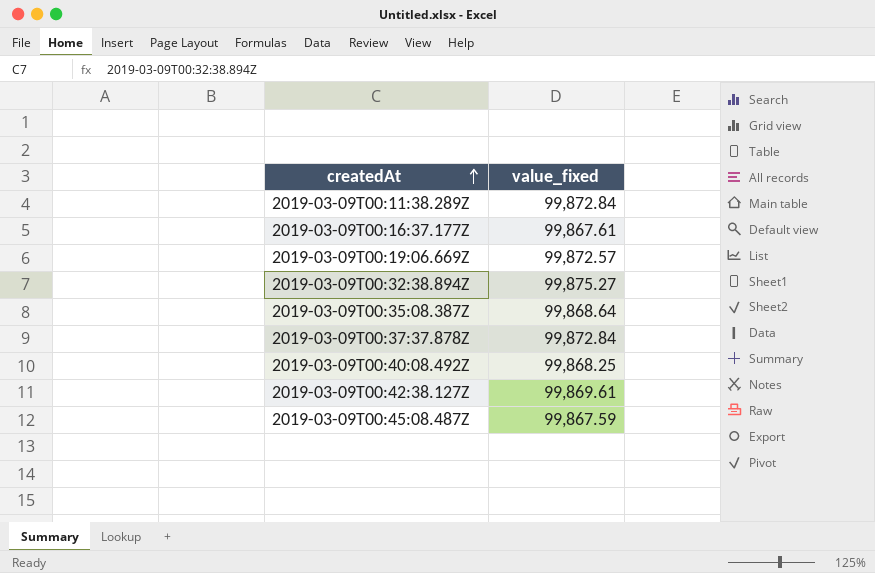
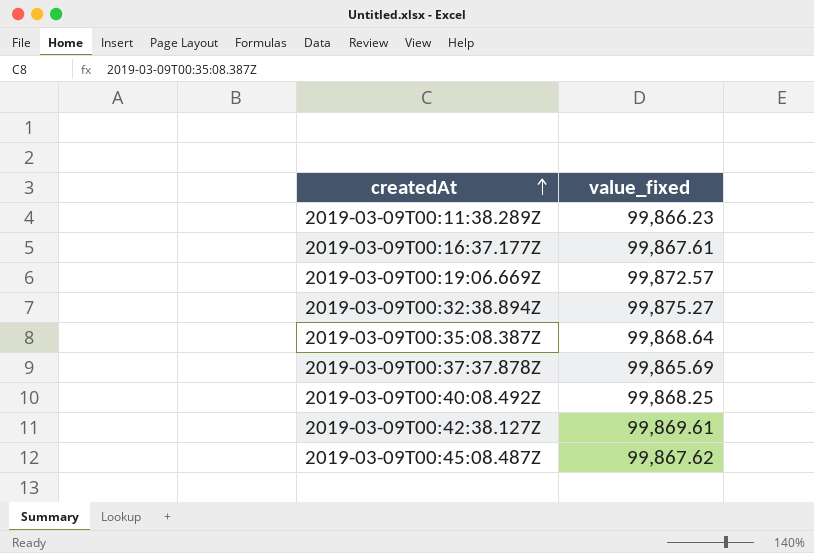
2019-03-09T00:11:38.289Z | value_fixed: 99,872.84 -> 99,866.23
2019-03-09T00:37:37.878Z | value_fixed: 99,872.84 -> 99,865.69
2019-03-09T00:45:08.487Z | value_fixed: 99,867.59 -> 99,867.62

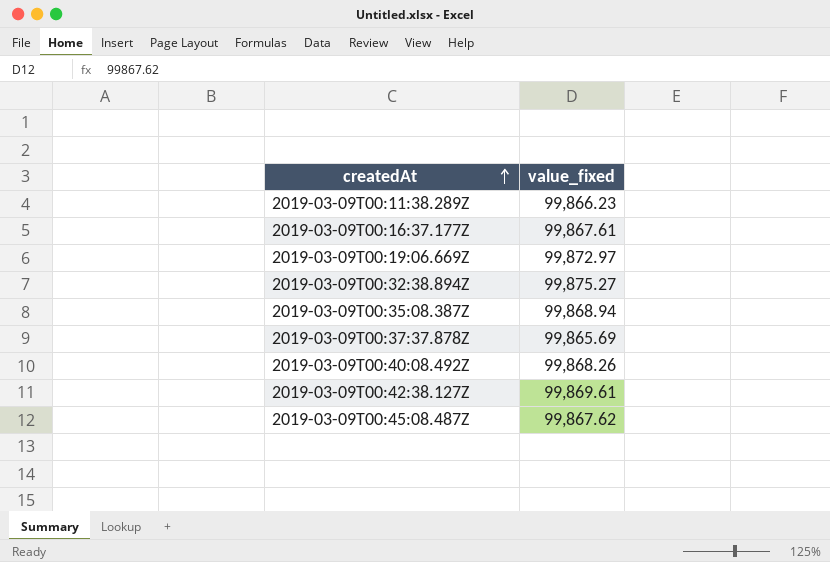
2019-03-09T00:19:06.669Z | value_fixed: 99,872.57 -> 99,872.97
2019-03-09T00:35:08.387Z | value_fixed: 99,868.64 -> 99,868.94
2019-03-09T00:40:08.492Z | value_fixed: 99,868.25 -> 99,868.26

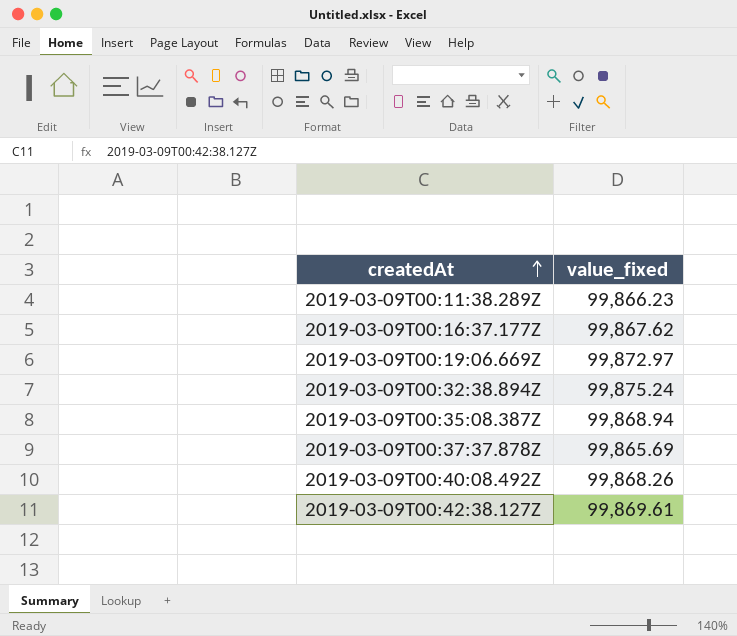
row 2019-03-09T00:45:08.487Z: 99,867.62 -> none
2019-03-09T00:16:37.177Z | value_fixed: 99,867.61 -> 99,867.62
2019-03-09T00:32:38.894Z | value_fixed: 99,875.27 -> 99,875.24

